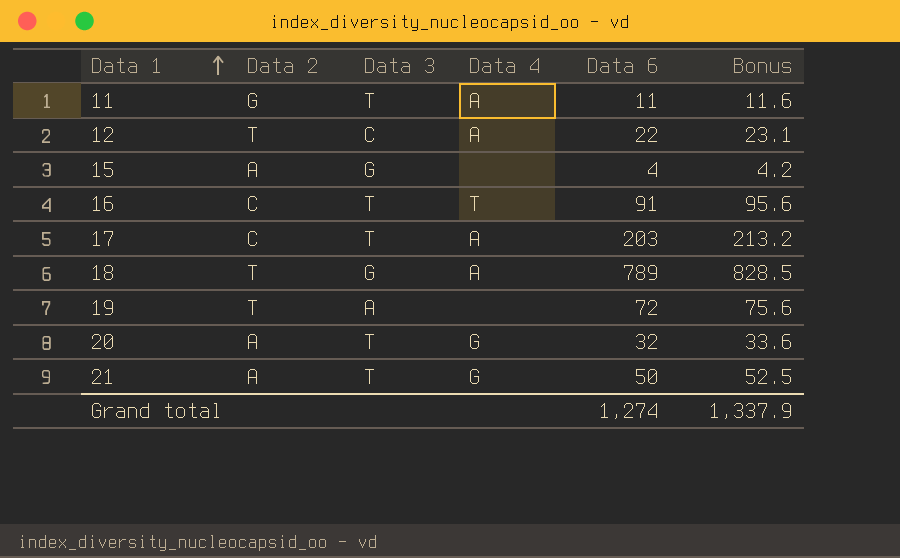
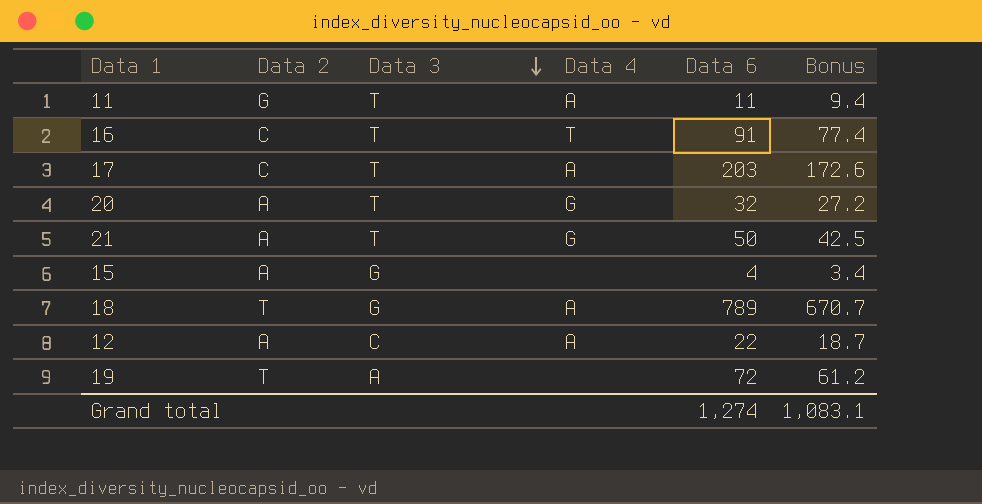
row order: Data 1 ascending -> Data 3 descending
column Bonus | formula: [Data 6] * 1.05 -> [Data 6] * 0.85
12 | Data 2: T -> A
Grand total | Bonus: 1,337.9 -> 1,083.1

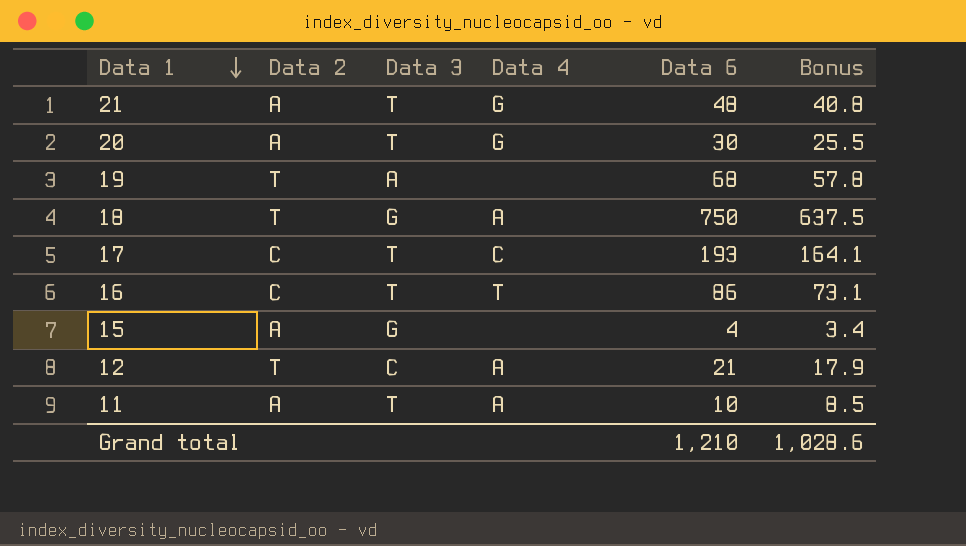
row order: Data 3 descending -> Data 1 descending
21 | Data 6: 50 -> 48
21 | Bonus: 42.5 -> 40.8
20 | Data 6: 32 -> 30
20 | Bonus: 27.2 -> 25.5
19 | Data 6: 72 -> 68
19 | Bonus: 61.2 -> 57.8
18 | Data 6: 789 -> 750
18 | Bonus: 670.7 -> 637.5
17 | Data 4: A -> C
17 | Data 6: 203 -> 193
17 | Bonus: 172.6 -> 164.1
16 | Data 6: 91 -> 86
16 | Bonus: 77.4 -> 73.1
12 | Data 2: A -> T
12 | Data 6: 22 -> 21
12 | Bonus: 18.7 -> 17.9
11 | Data 2: G -> A
11 | Data 6: 11 -> 10
11 | Bonus: 9.4 -> 8.5
Grand total | Data 6: 1,274 -> 1,210
Grand total | Bonus: 1,083.1 -> 1,028.6

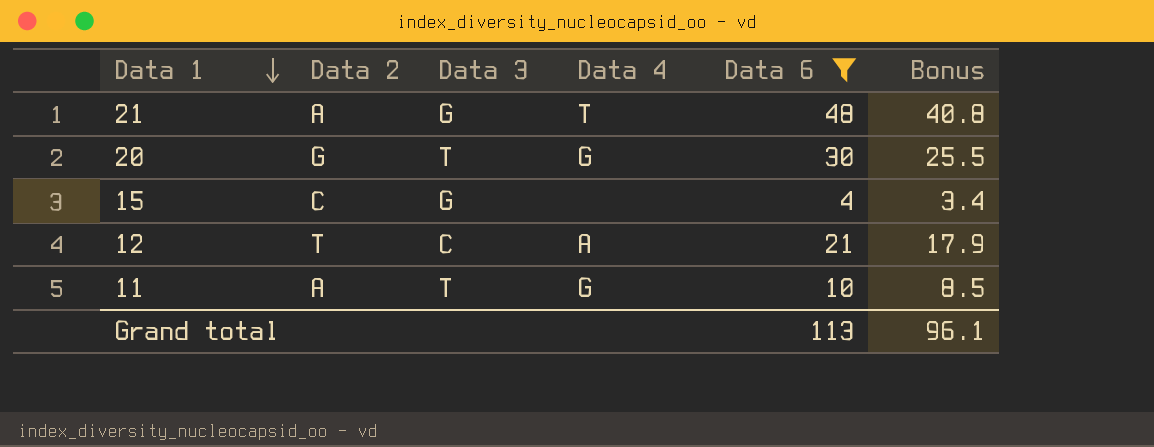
filter: none -> Data 6 <= 48
21 | Data 3: T -> G
21 | Data 4: G -> T
20 | Data 2: A -> G
15 | Data 2: A -> C
11 | Data 4: A -> G
Grand total | Data 6: 1,210 -> 113
Grand total | Bonus: 1,028.6 -> 96.1

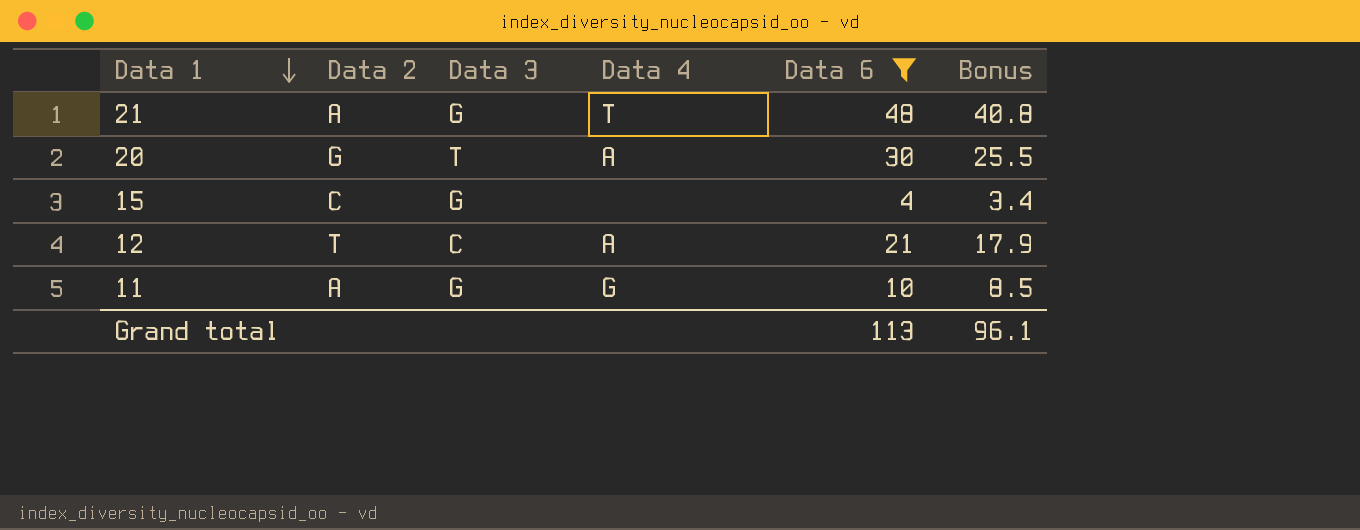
20 | Data 4: G -> A
11 | Data 3: T -> G

